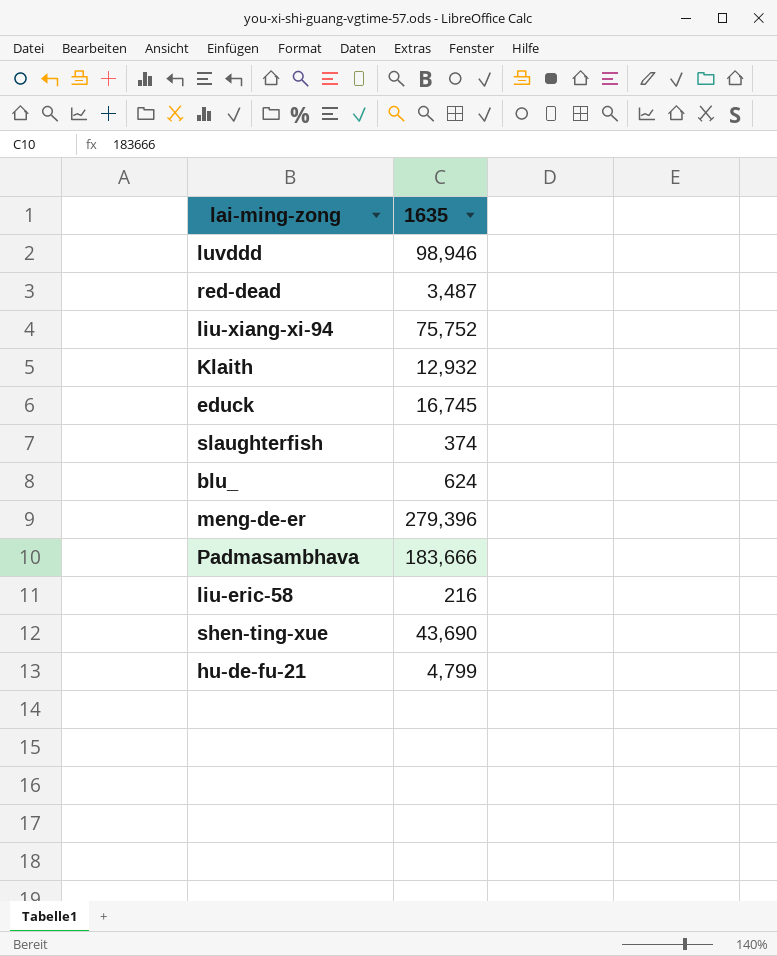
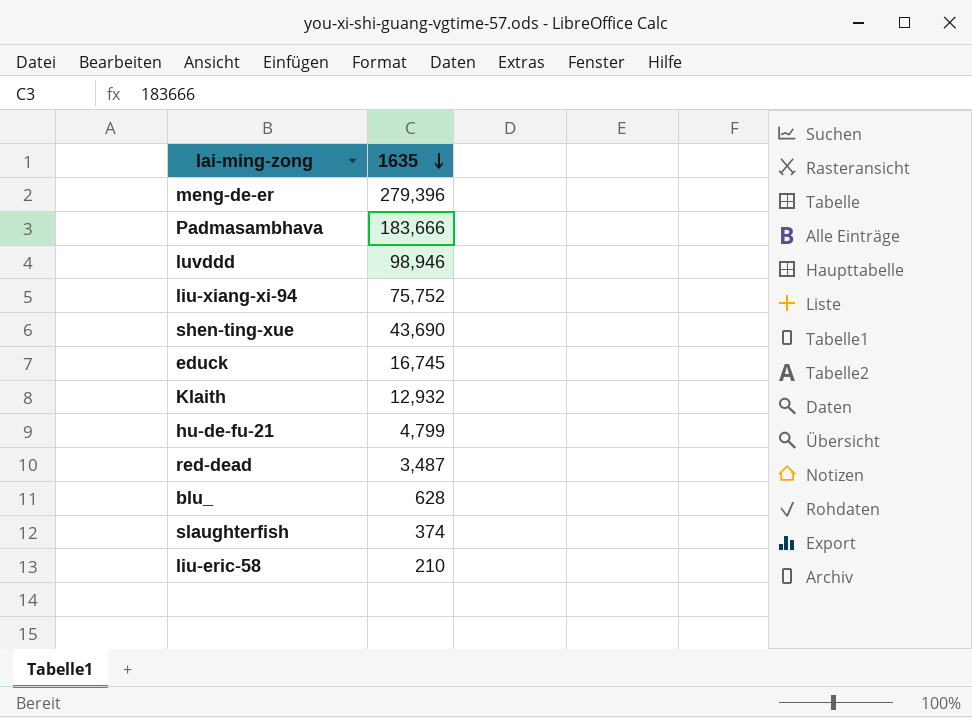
row order: none -> 1635 descending
blu_ | 1635: 624 -> 628
liu-eric-58 | 1635: 216 -> 210

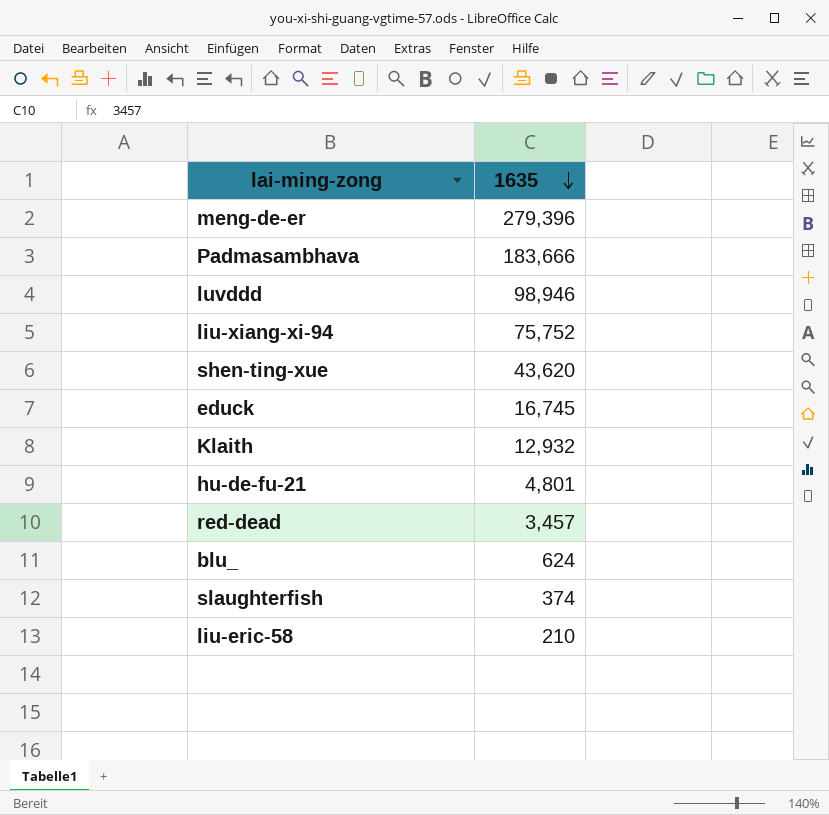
shen-ting-xue | 1635: 43,690 -> 43,620
hu-de-fu-21 | 1635: 4,799 -> 4,801
red-dead | 1635: 3,487 -> 3,457
blu_ | 1635: 628 -> 624

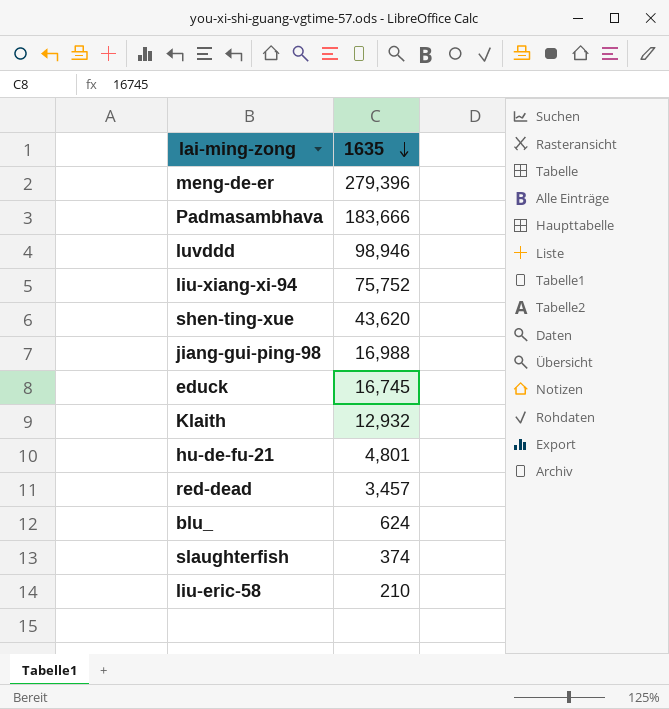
row jiang-gui-ping-98: none -> 16,988

